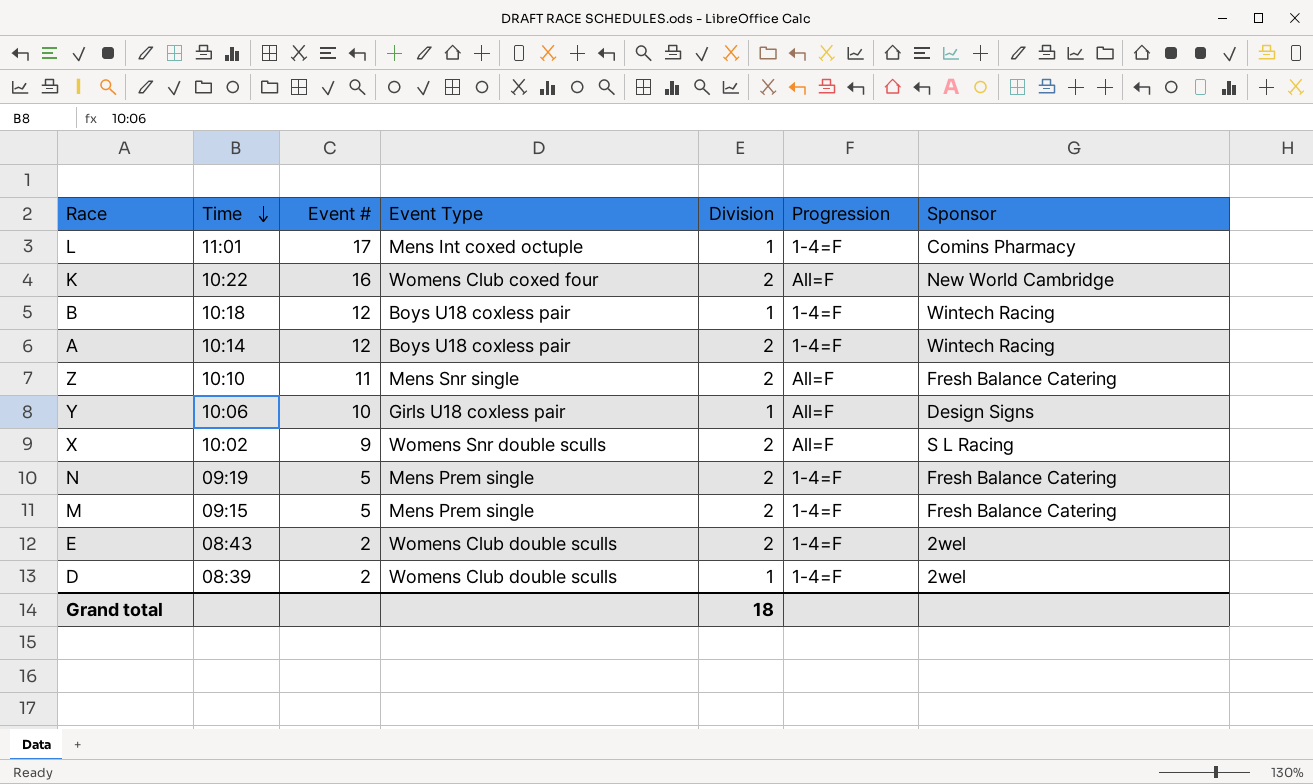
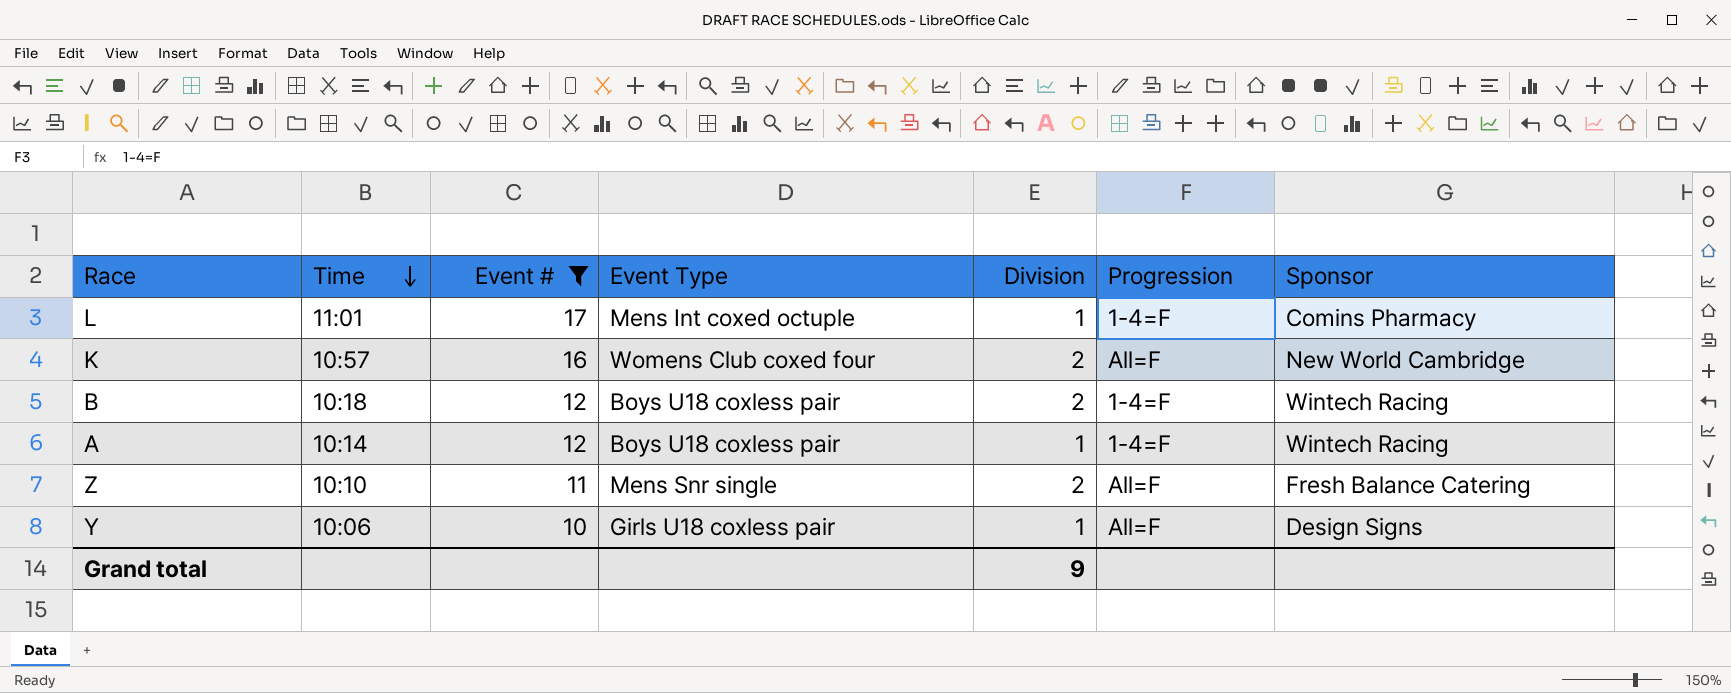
filter: none -> Event # >= 10
K | Time: 10:22 -> 10:57
B | Division: 1 -> 2
A | Division: 2 -> 1
Grand total | Division: 18 -> 9

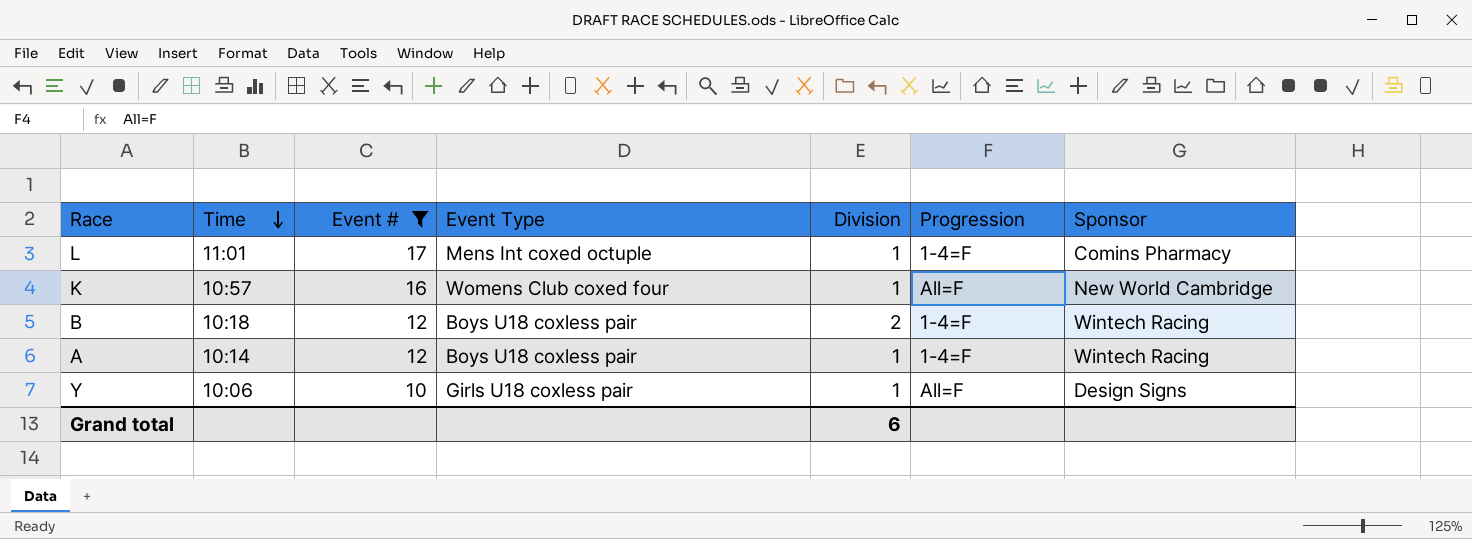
row Z: 10:10 | 11 | Mens Snr single | 2 | All=F | Fresh Balance Catering -> none
K | Division: 2 -> 1
Grand total | Division: 9 -> 6

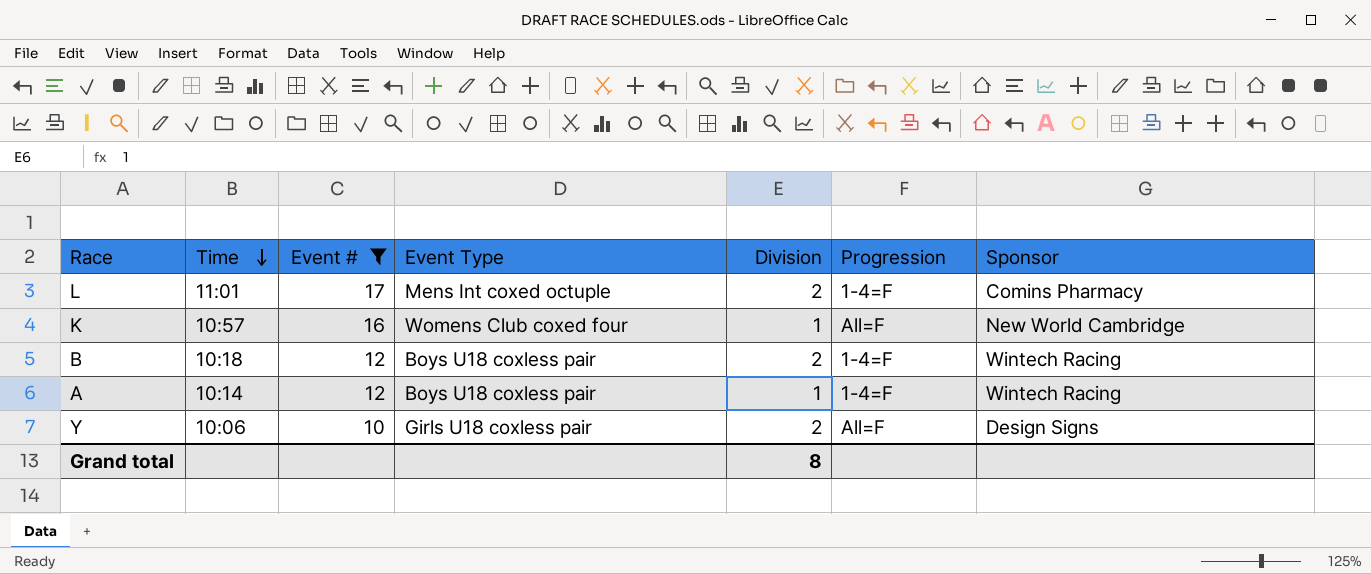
L | Division: 1 -> 2
Y | Division: 1 -> 2
Grand total | Division: 6 -> 8

